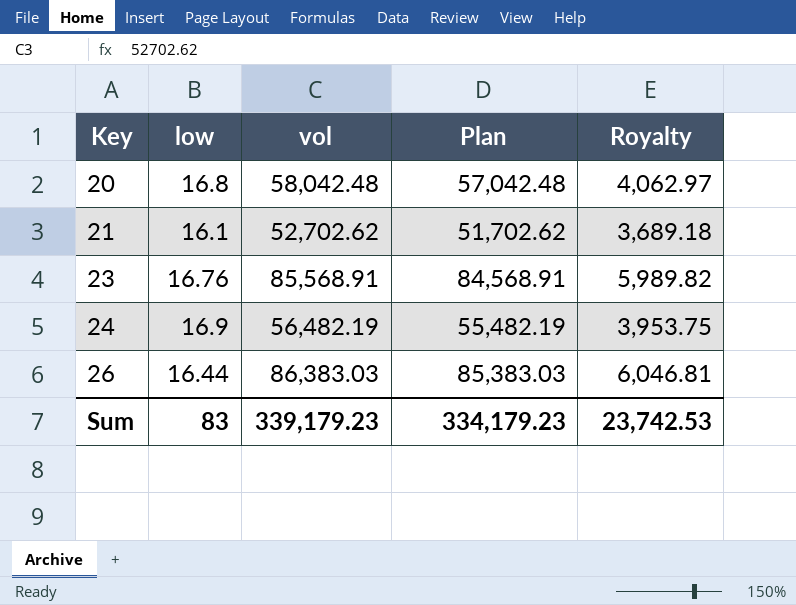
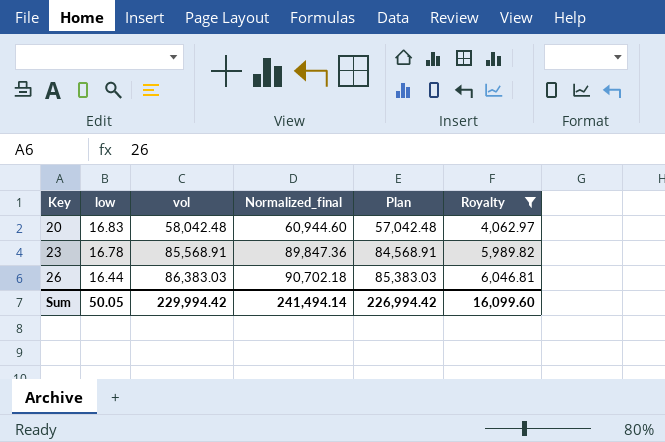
filter: none -> Royalty >= 4,062.97
column Normalized_final | formula: none -> [vol] * 1.05
20 | low: 16.8 -> 16.83
23 | low: 16.76 -> 16.78
Sum | low: 83 -> 50.05
Sum | vol: 339,179.23 -> 229,994.42
Sum | Plan: 334,179.23 -> 226,994.42
Sum | Royalty: 23,742.53 -> 16,099.60

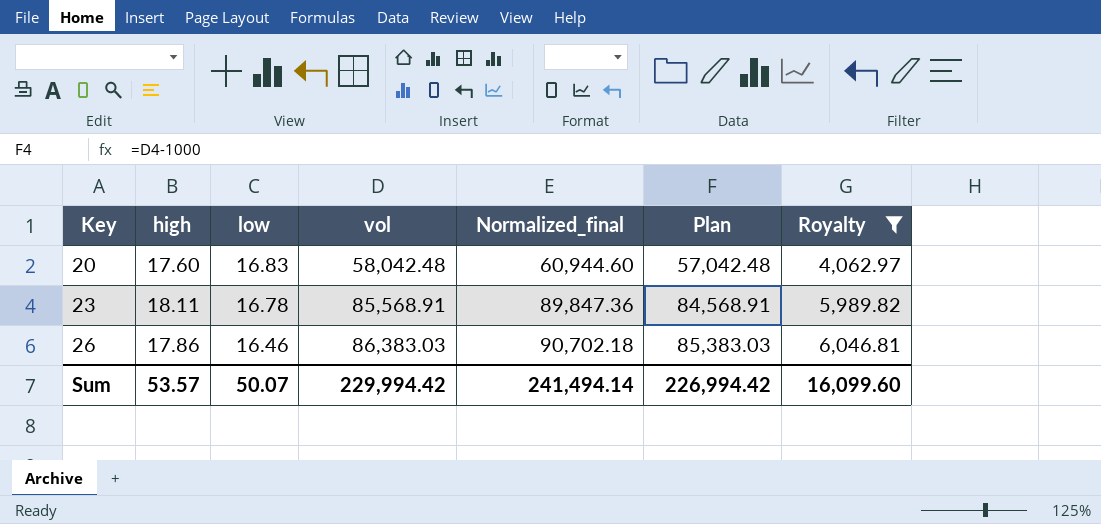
column high | position: none -> 2
26 | low: 16.44 -> 16.46
Sum | low: 50.05 -> 50.07

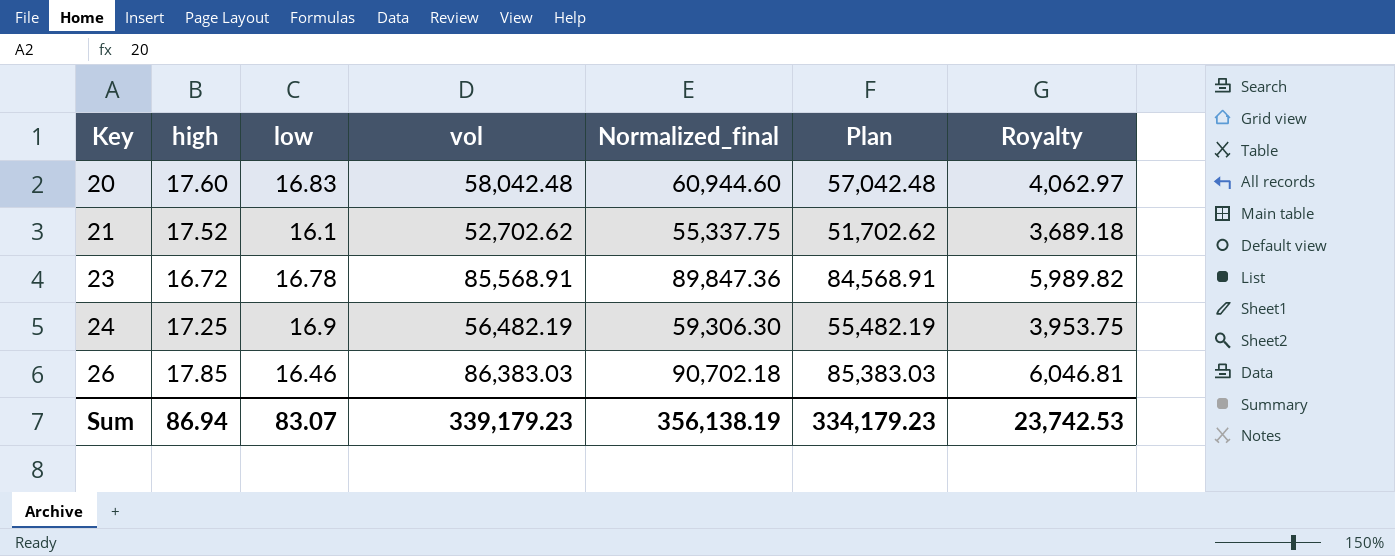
filter: Royalty >= 4,062.97 -> none
23 | high: 18.11 -> 16.72
26 | high: 17.86 -> 17.85
Sum | high: 53.57 -> 86.94
Sum | low: 50.07 -> 83.07
Sum | vol: 229,994.42 -> 339,179.23
Sum | Normalized_final: 241,494.14 -> 356,138.19
Sum | Plan: 226,994.42 -> 334,179.23
Sum | Royalty: 16,099.60 -> 23,742.53

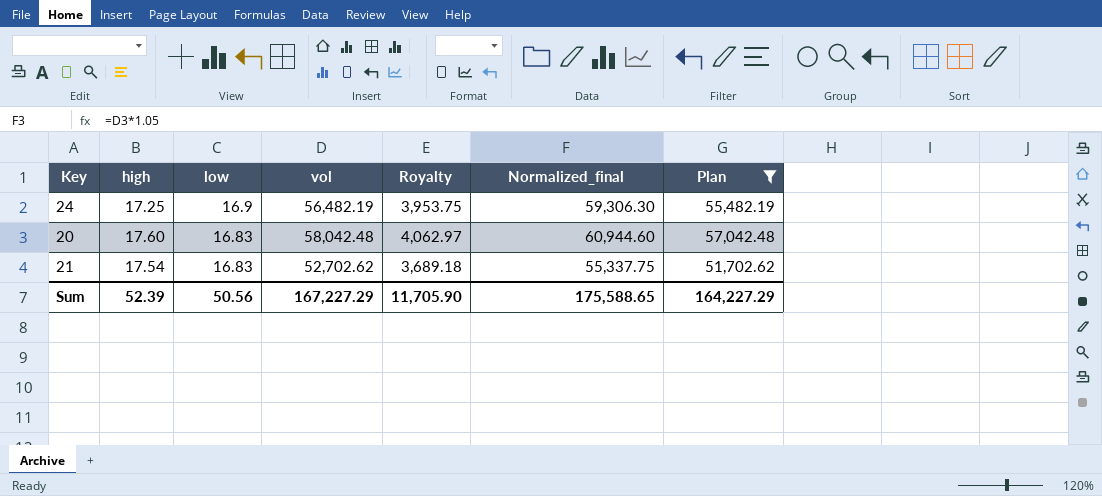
filter: none -> Plan <= 57,042.48
row order: Key ascending -> low descending
column Royalty | position: 7 -> 5
21 | high: 17.52 -> 17.54
21 | low: 16.1 -> 16.83
Sum | high: 86.94 -> 52.39
Sum | low: 83.07 -> 50.56
Sum | vol: 339,179.23 -> 167,227.29
Sum | Royalty: 23,742.53 -> 11,705.90
Sum | Normalized_final: 356,138.19 -> 175,588.65
Sum | Plan: 334,179.23 -> 164,227.29

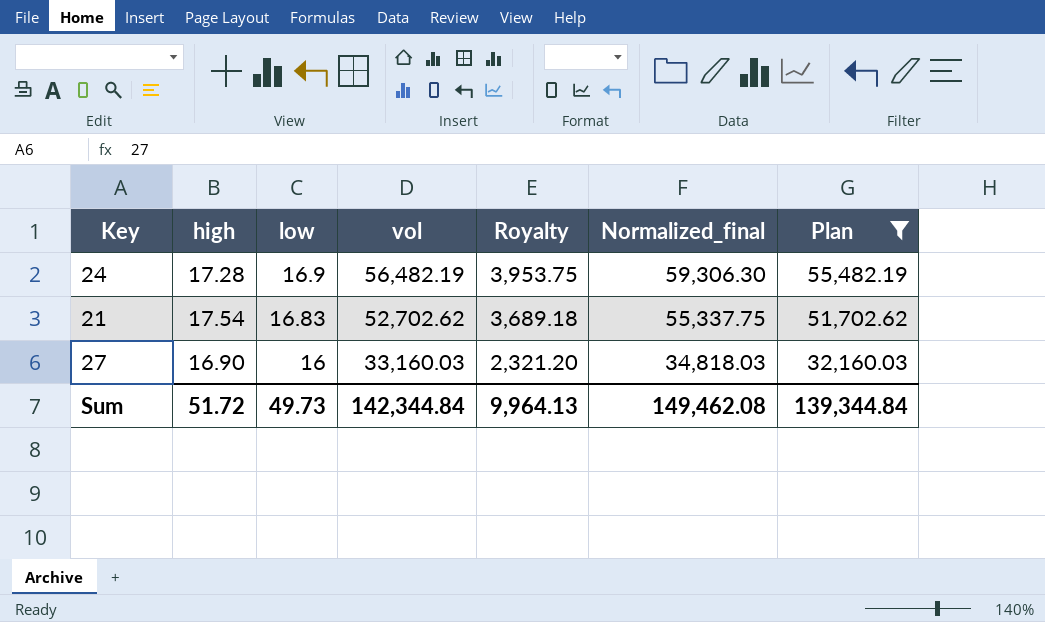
row 20: 17.60 | 16.83 | 58,042.48 | 4,062.97 | 60,944.60 | 57,042.48 -> none
24 | high: 17.25 -> 17.28
row 27: none -> 16.90 | 16 | 33,160.03 | 2,321.20 | 34,818.03 | 32,160.03
Sum | high: 52.39 -> 51.72
Sum | low: 50.56 -> 49.73
Sum | vol: 167,227.29 -> 142,344.84
Sum | Royalty: 11,705.90 -> 9,964.13
Sum | Normalized_final: 175,588.65 -> 149,462.08
Sum | Plan: 164,227.29 -> 139,344.84

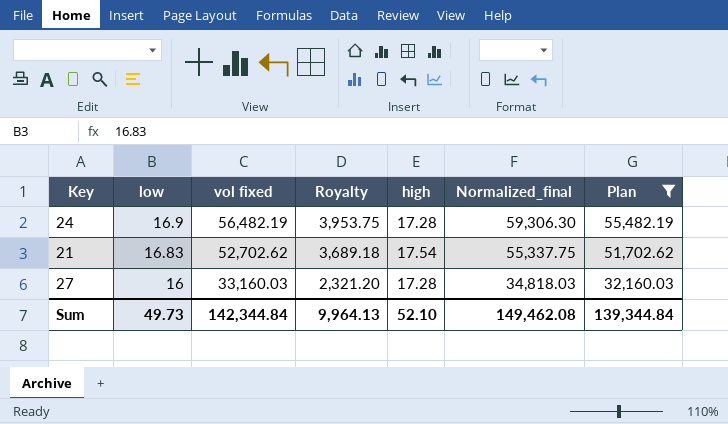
column name: vol -> vol fixed
column high | position: 2 -> 5
27 | high: 16.90 -> 17.28
Sum | high: 51.72 -> 52.10

